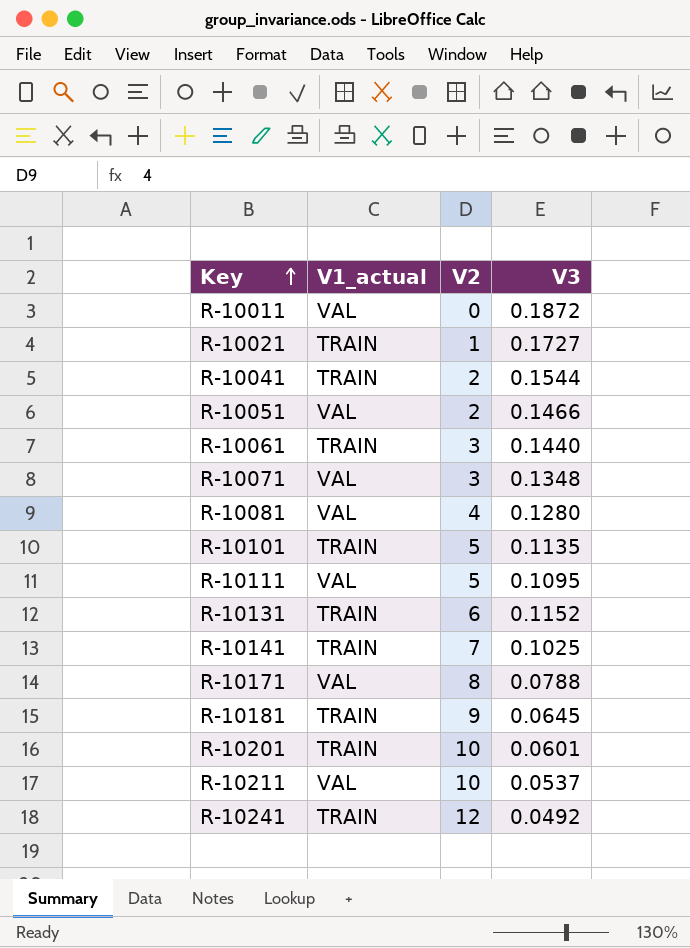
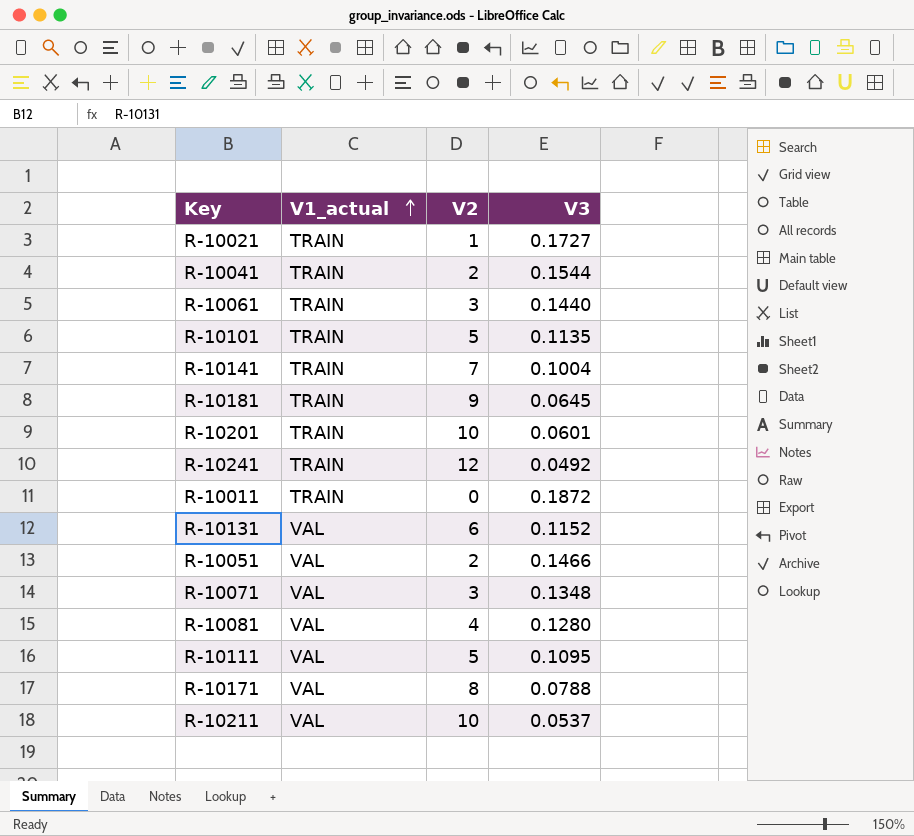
row order: Key ascending -> V1_actual ascending
R-10141 | V3: 0.1025 -> 0.1004
R-10011 | V1_actual: VAL -> TRAIN
R-10131 | V1_actual: TRAIN -> VAL

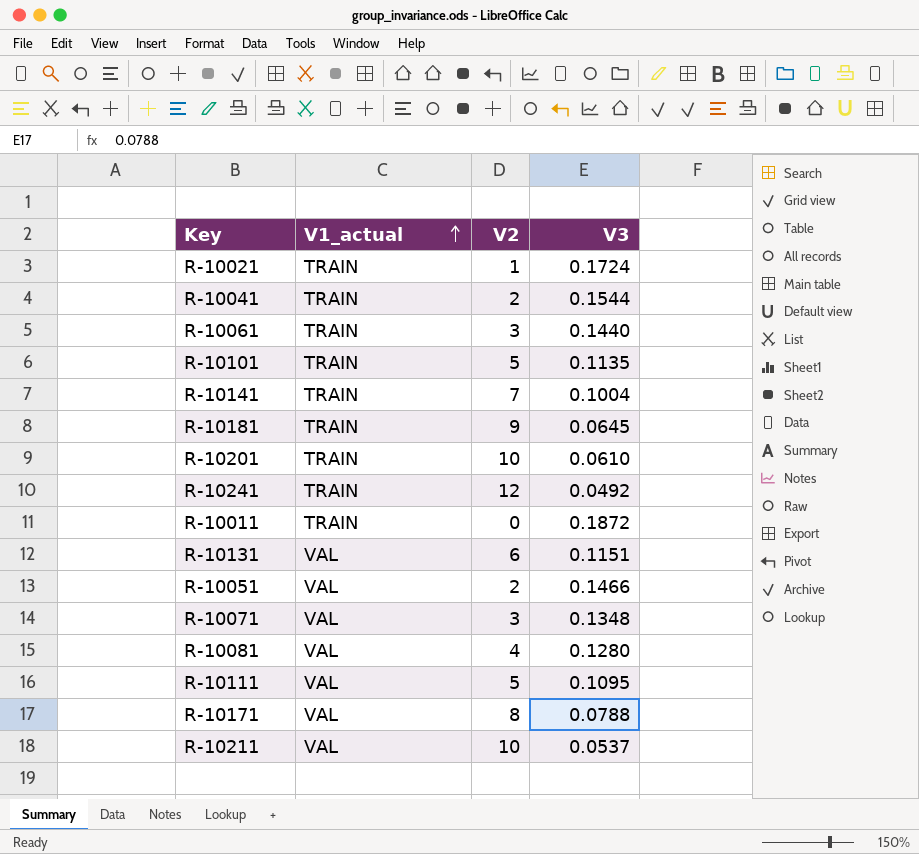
R-10021 | V3: 0.1727 -> 0.1724
R-10201 | V3: 0.0601 -> 0.0610
R-10131 | V3: 0.1152 -> 0.1151

